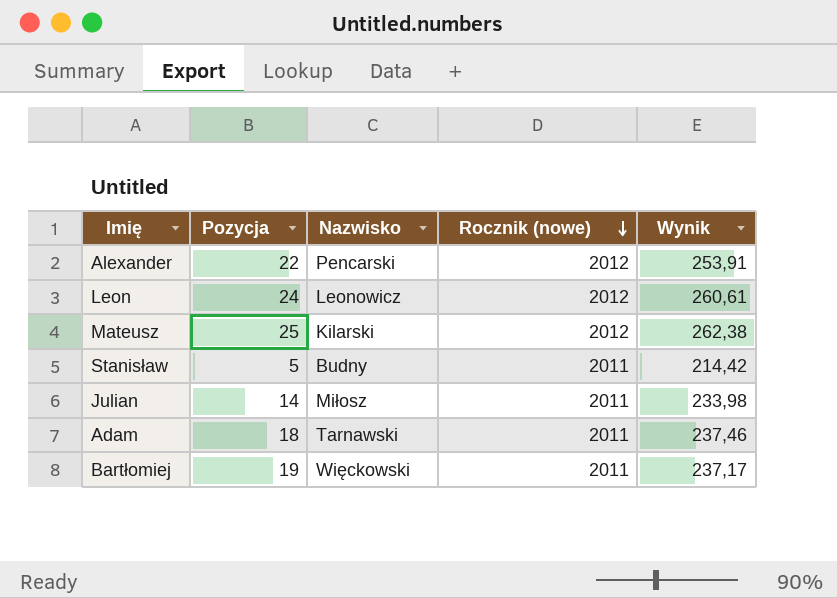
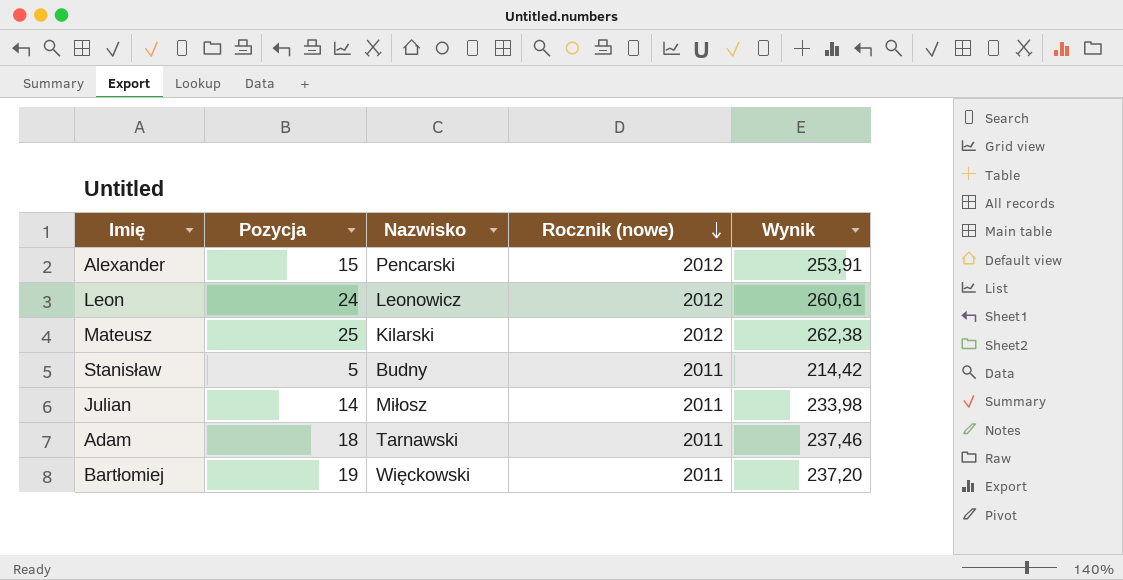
Alexander | Pozycja: 22 -> 15
Bartłomiej | Wynik: 237,17 -> 237,20

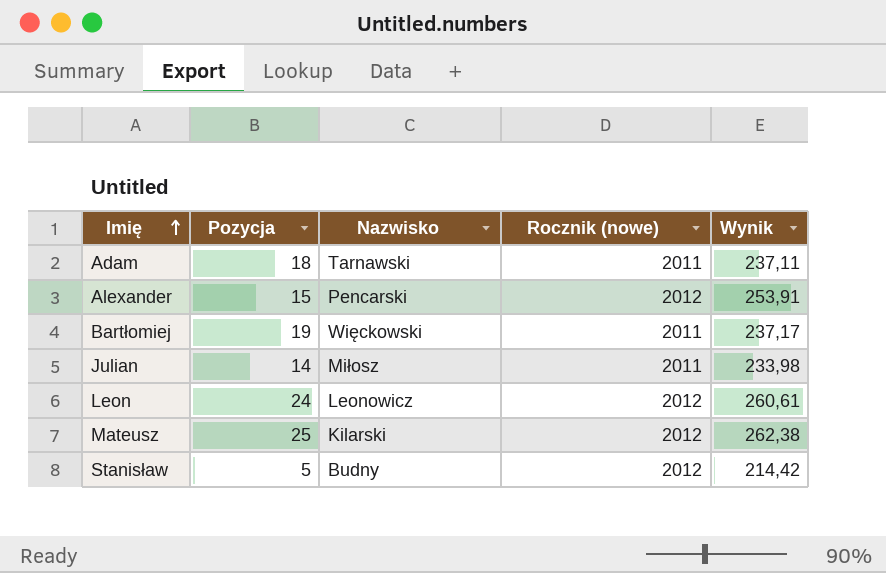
row order: Rocznik (nowe) descending -> Imię ascending
Adam | Wynik: 237,46 -> 237,11
Bartłomiej | Wynik: 237,20 -> 237,17
Stanisław | Rocznik (nowe): 2011 -> 2012

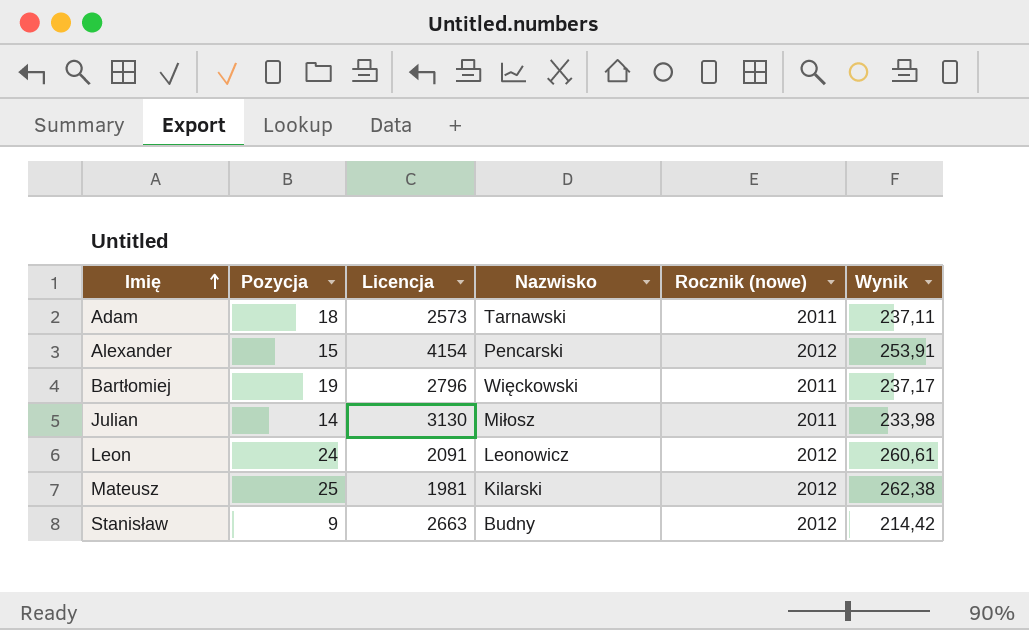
column Licencja | position: none -> 3
Stanisław | Pozycja: 5 -> 9

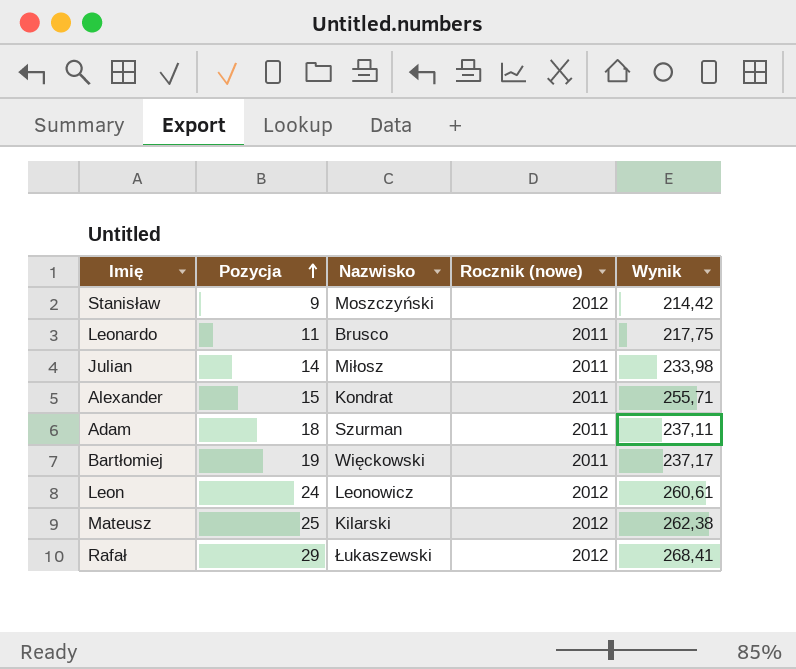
row order: Imię ascending -> Pozycja ascending
column Licencja | position: 3 -> none
Stanisław | Nazwisko: Budny -> Moszczyński
row Leonardo: none -> 11 | Brusco | 2011 | 217,75
Alexander | Nazwisko: Pencarski -> Kondrat
Alexander | Rocznik (nowe): 2012 -> 2011
Alexander | Wynik: 253,91 -> 255,71
Adam | Nazwisko: Tarnawski -> Szurman
row Rafał: none -> 29 | Łukaszewski | 2012 | 268,41

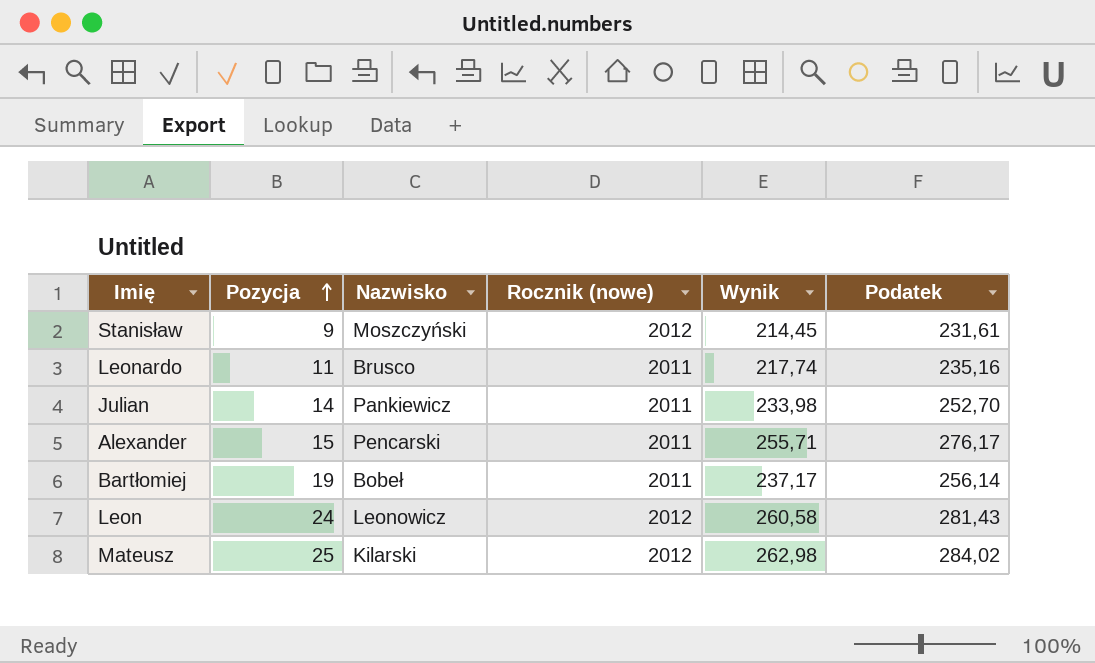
column Podatek | formula: none -> [Wynik] * 1,08
row Adam: 18 | Szurman | 2011 | 237,11 -> none
row Rafał: 29 | Łukaszewski | 2012 | 268,41 -> none
Stanisław | Wynik: 214,42 -> 214,45
Leonardo | Wynik: 217,75 -> 217,74
Julian | Nazwisko: Miłosz -> Pankiewicz
Alexander | Nazwisko: Kondrat -> Pencarski
Bartłomiej | Nazwisko: Więckowski -> Bobeł
Leon | Wynik: 260,61 -> 260,58
Mateusz | Wynik: 262,38 -> 262,98

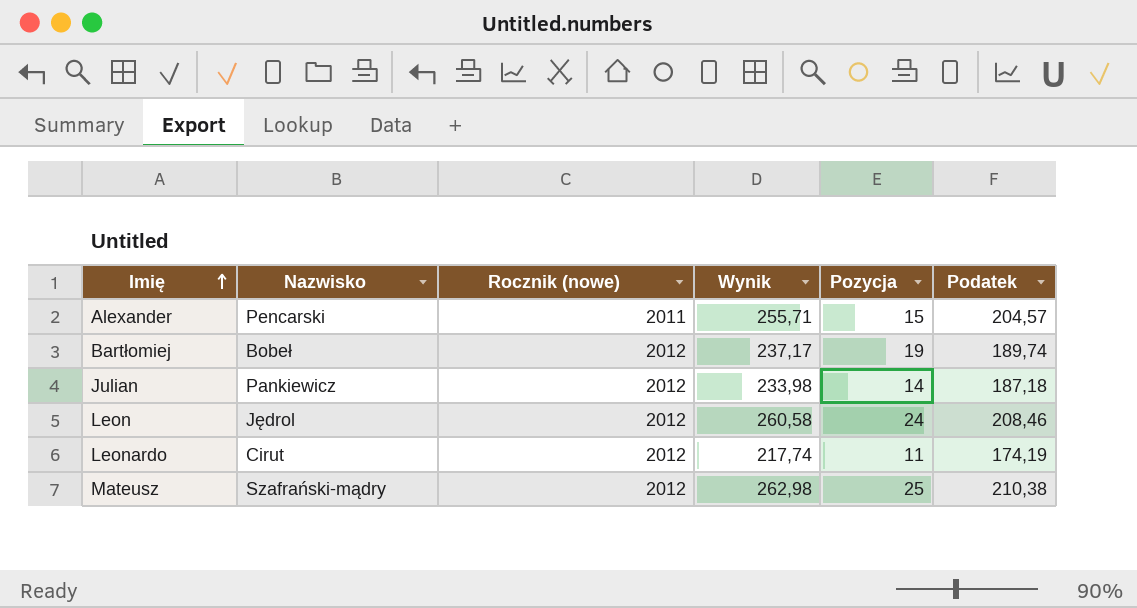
row order: Pozycja ascending -> Imię ascending
column Pozycja | position: 2 -> 5
column Podatek | formula: [Wynik] * 1,08 -> [Wynik] * 0,8
row Stanisław: 9 | Moszczyński | 2012 | 214,45 | 231,61 -> none
Bartłomiej | Rocznik (nowe): 2011 -> 2012
Julian | Rocznik (nowe): 2011 -> 2012
Leon | Nazwisko: Leonowicz -> Jędrol
Leonardo | Nazwisko: Brusco -> Cirut
Leonardo | Rocznik (nowe): 2011 -> 2012
Mateusz | Nazwisko: Kilarski -> Szafrański-mądry

